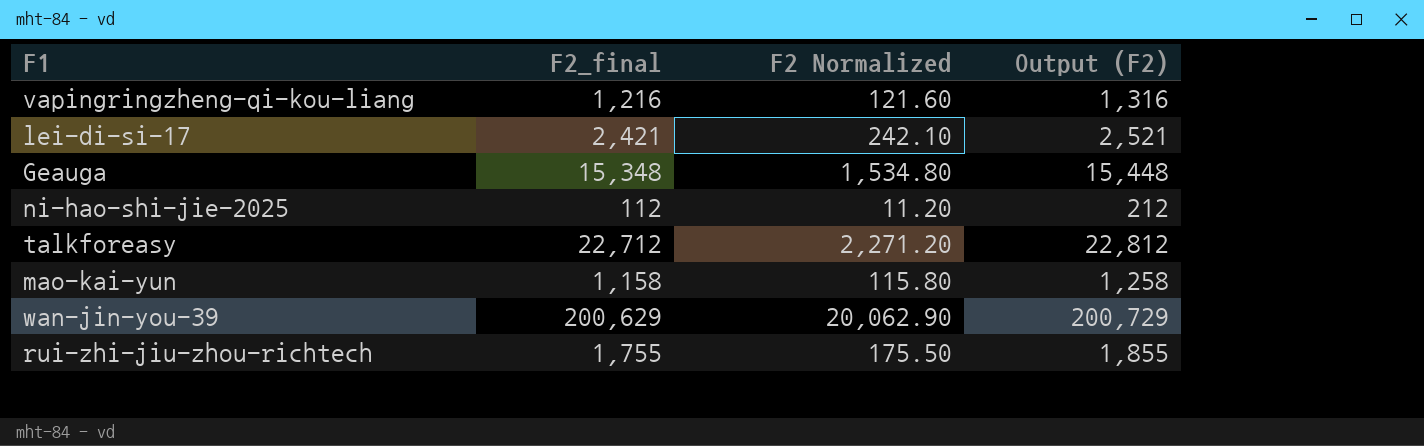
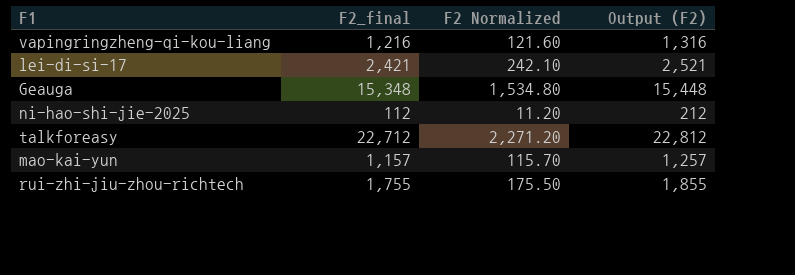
row wan-jin-you-39: 200,629 | 20,062.90 | 200,729 -> none
mao-kai-yun | F2_final: 1,158 -> 1,157
mao-kai-yun | F2 Normalized: 115.80 -> 115.70
mao-kai-yun | Output (F2): 1,258 -> 1,257

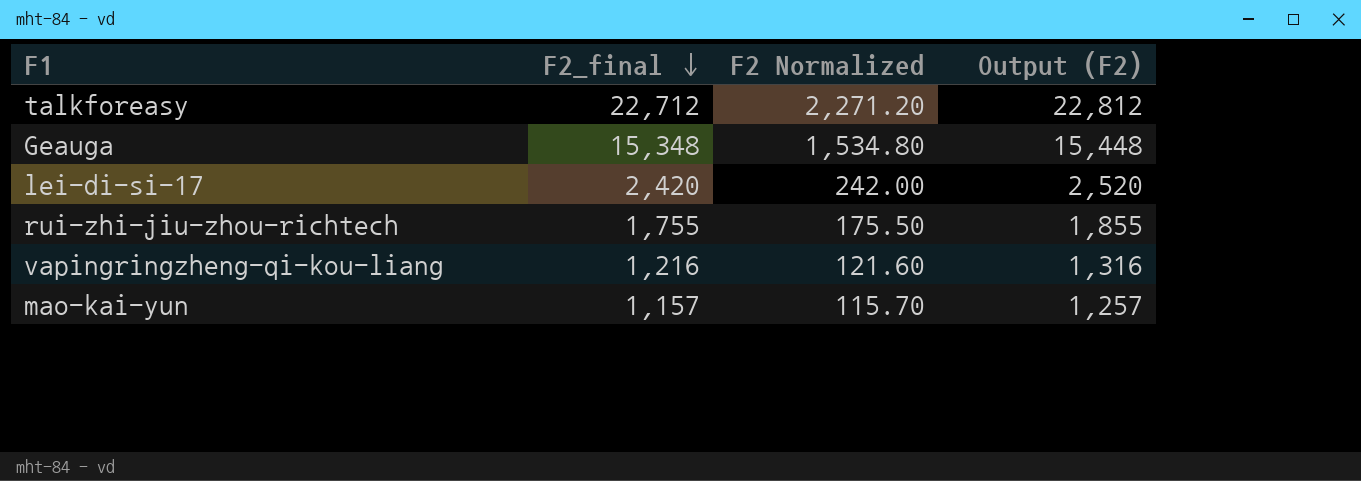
row order: none -> F2_final descending
row ni-hao-shi-jie-2025: 112 | 11.20 | 212 -> none
lei-di-si-17 | F2_final: 2,421 -> 2,420
lei-di-si-17 | F2 Normalized: 242.10 -> 242.00
lei-di-si-17 | Output (F2): 2,521 -> 2,520

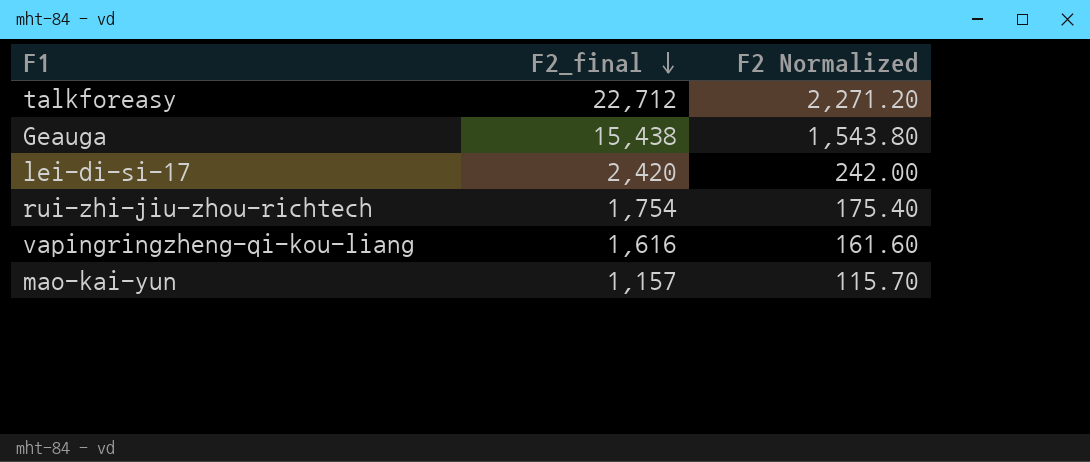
column Output (F2) | formula: [F2_final] + 100 -> none
Geauga | F2_final: 15,348 -> 15,438
Geauga | F2 Normalized: 1,534.80 -> 1,543.80
rui-zhi-jiu-zhou-richtech | F2_final: 1,755 -> 1,754
rui-zhi-jiu-zhou-richtech | F2 Normalized: 175.50 -> 175.40
vapingringzheng-qi-kou-liang | F2_final: 1,216 -> 1,616
vapingringzheng-qi-kou-liang | F2 Normalized: 121.60 -> 161.60

